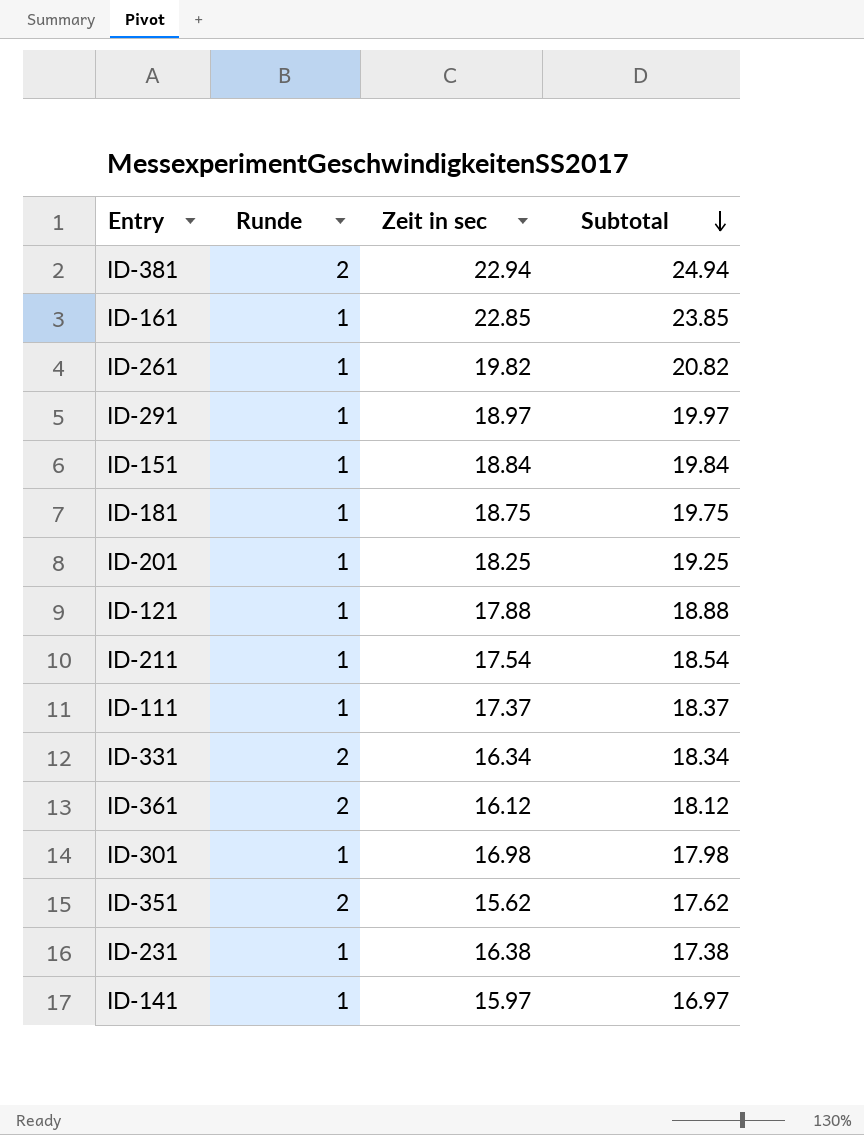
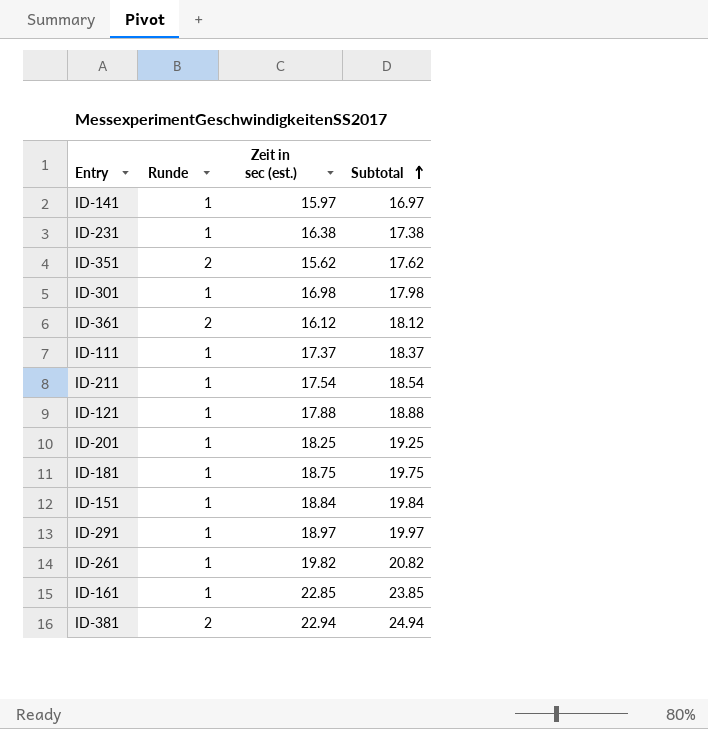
row order: Subtotal descending -> Subtotal ascending
column name: Zeit in sec -> Zeit in sec (est.)
row ID-331: 2 | 16.34 | 18.34 -> none

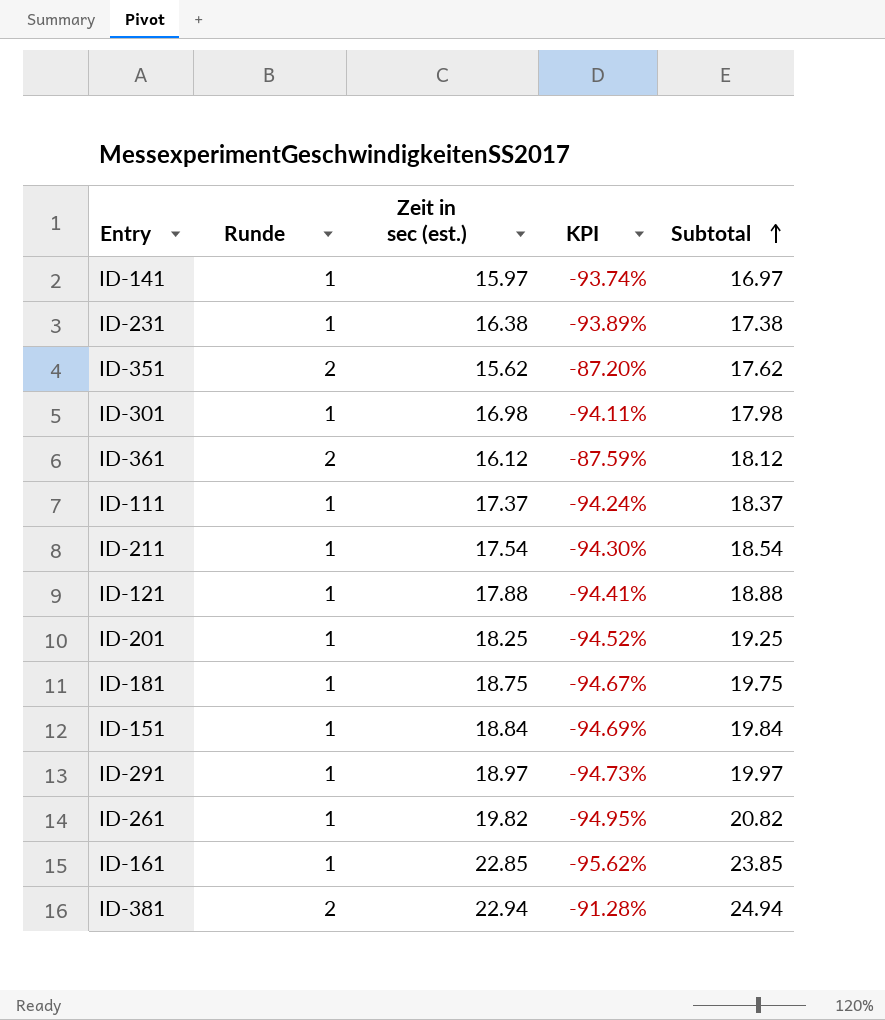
column KPI | formula: none -> ([Runde] - [Zeit in sec (est.)]) / [Zeit in sec (est.)]

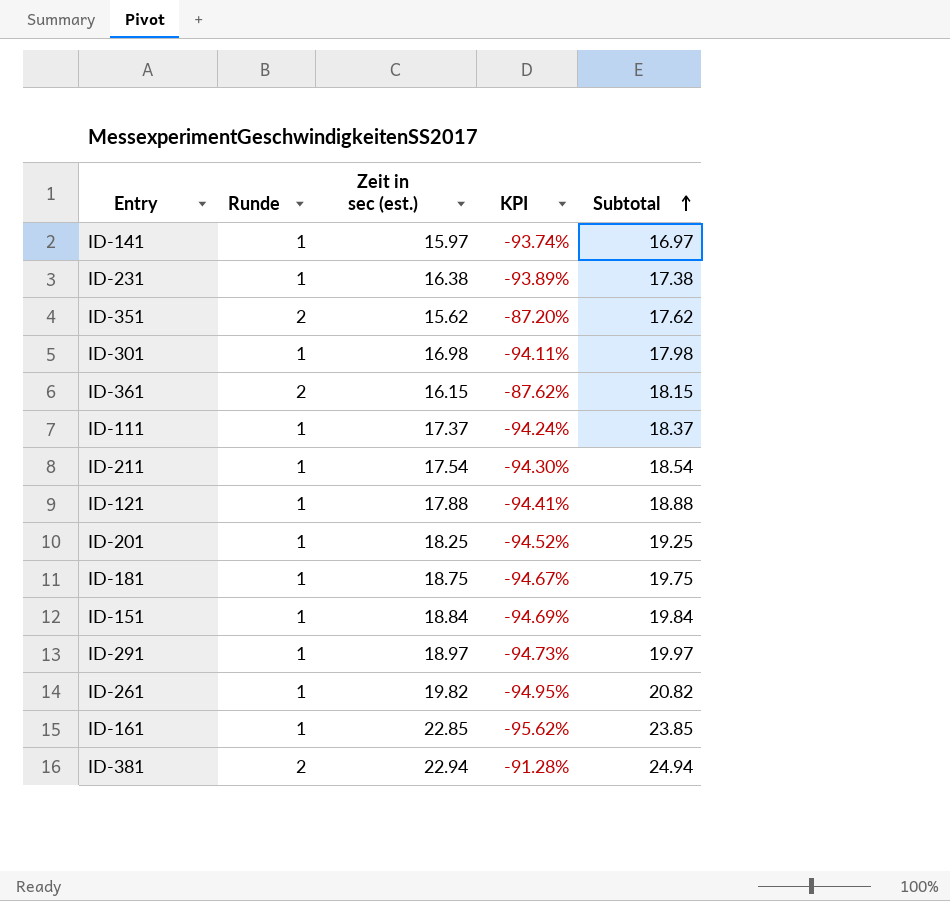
ID-361 | Zeit in sec (est.): 16.12 -> 16.15
ID-361 | KPI: -87.59% -> -87.62%
ID-361 | Subtotal: 18.12 -> 18.15

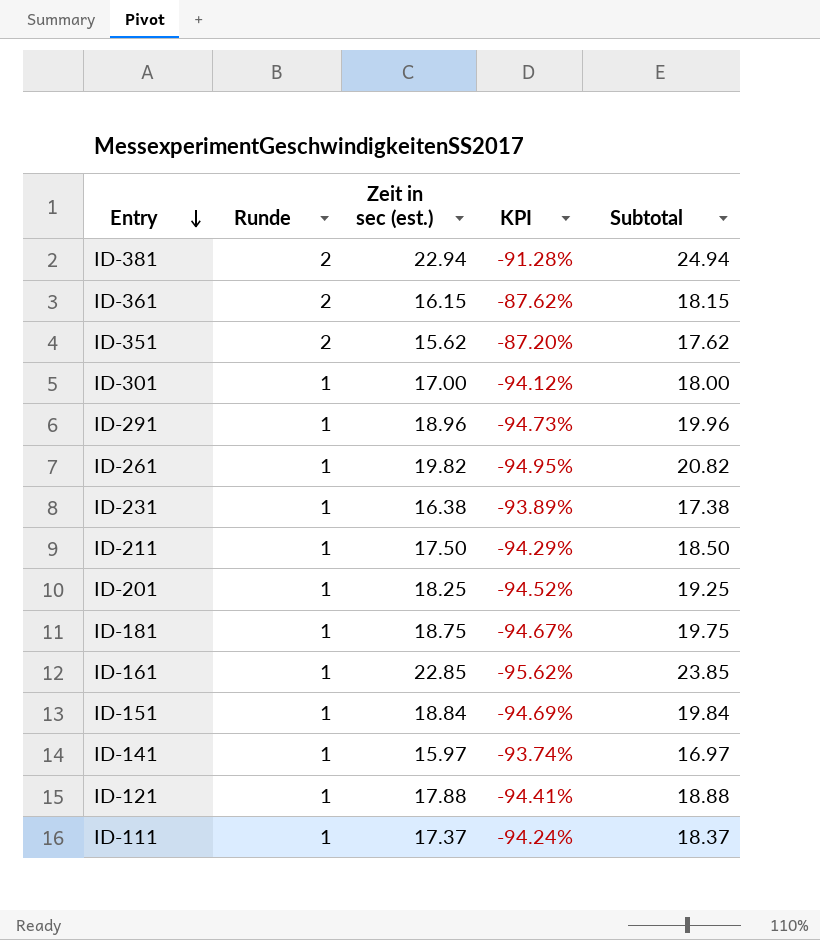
row order: Subtotal ascending -> Entry descending
ID-301 | Zeit in sec (est.): 16.98 -> 17.00
ID-301 | KPI: -94.11% -> -94.12%
ID-301 | Subtotal: 17.98 -> 18.00
ID-291 | Zeit in sec (est.): 18.97 -> 18.96
ID-291 | Subtotal: 19.97 -> 19.96
ID-211 | Zeit in sec (est.): 17.54 -> 17.50
ID-211 | KPI: -94.30% -> -94.29%
ID-211 | Subtotal: 18.54 -> 18.50

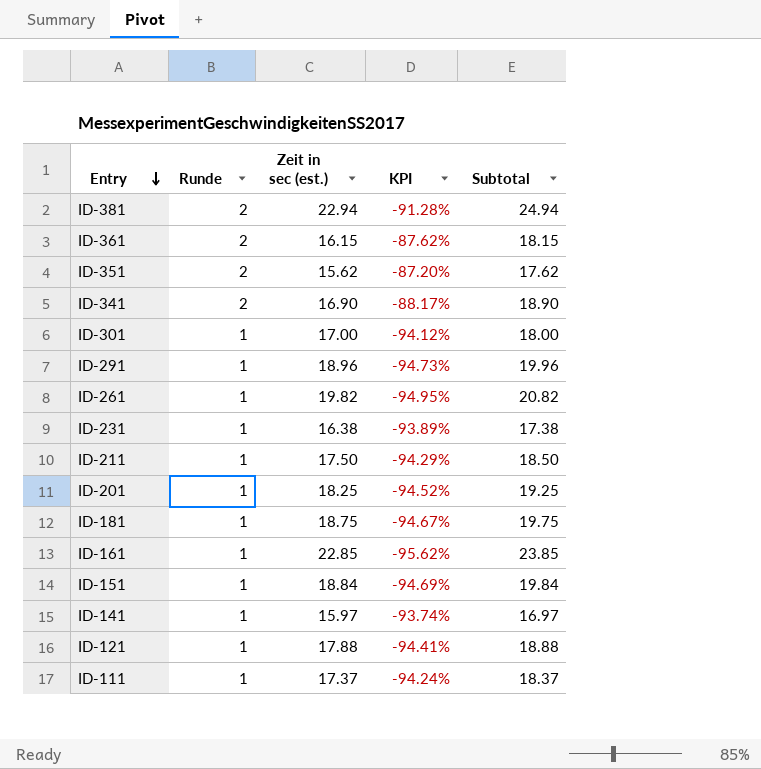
row ID-341: none -> 2 | 16.90 | -88.17% | 18.90

